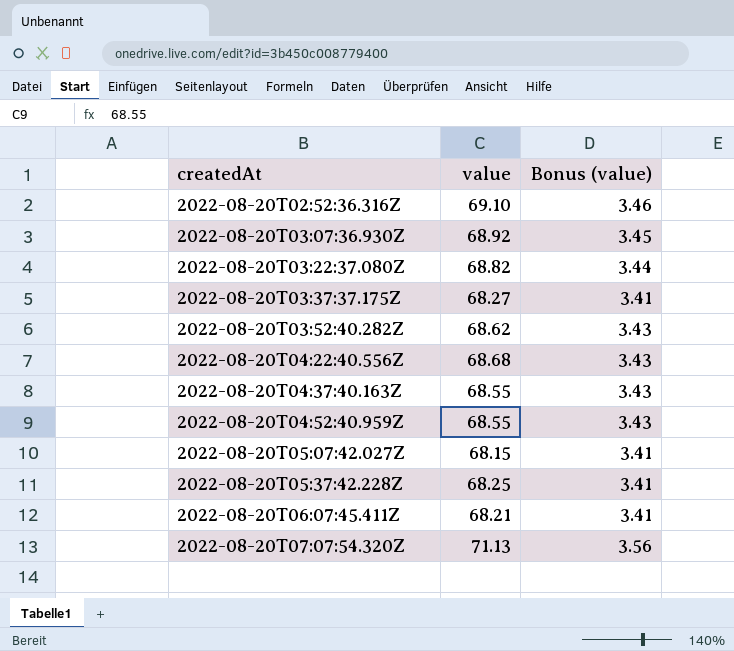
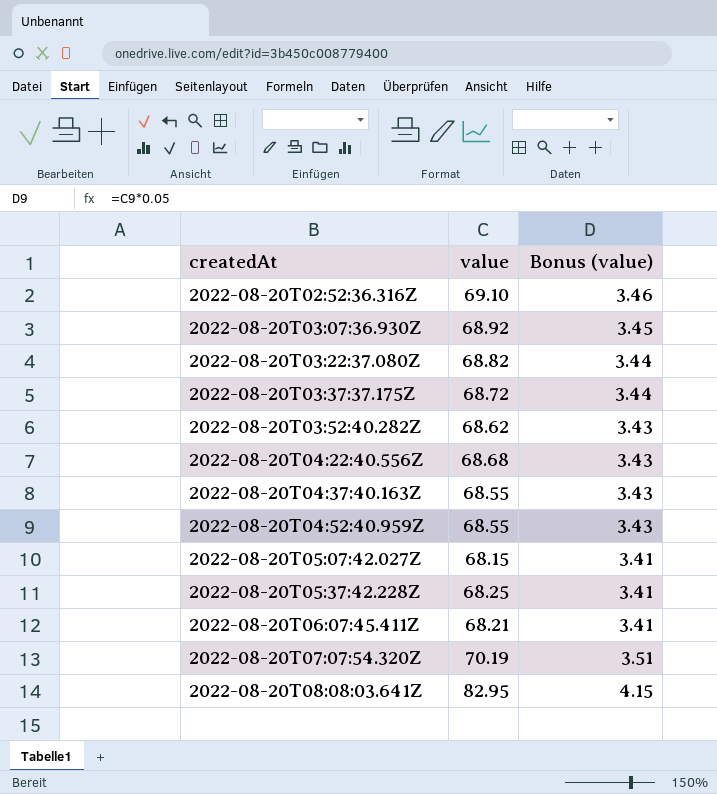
2022-08-20T03:37:37.175Z | value: 68.27 -> 68.72
2022-08-20T03:37:37.175Z | Bonus (value): 3.41 -> 3.44
2022-08-20T07:07:54.320Z | value: 71.13 -> 70.19
2022-08-20T07:07:54.320Z | Bonus (value): 3.56 -> 3.51
row 2022-08-20T08:08:03.641Z: none -> 82.95 | 4.15

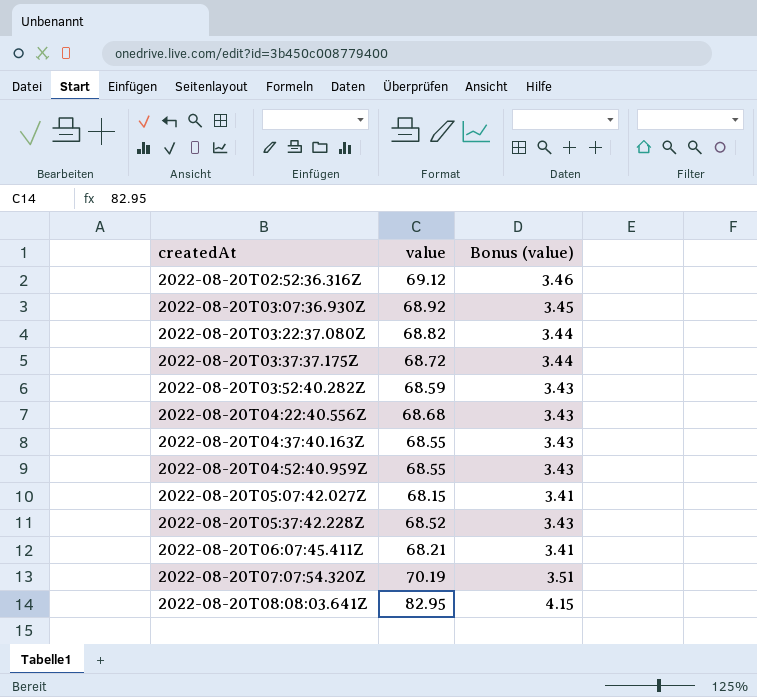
2022-08-20T02:52:36.316Z | value: 69.10 -> 69.12
2022-08-20T03:52:40.282Z | value: 68.62 -> 68.59
2022-08-20T05:37:42.228Z | value: 68.25 -> 68.52
2022-08-20T05:37:42.228Z | Bonus (value): 3.41 -> 3.43

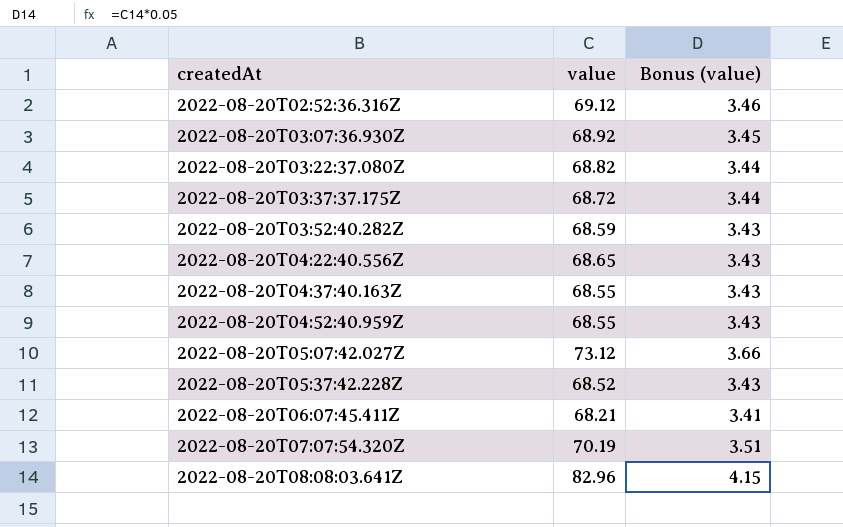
2022-08-20T04:22:40.556Z | value: 68.68 -> 68.65
2022-08-20T05:07:42.027Z | value: 68.15 -> 73.12
2022-08-20T05:07:42.027Z | Bonus (value): 3.41 -> 3.66
2022-08-20T08:08:03.641Z | value: 82.95 -> 82.96

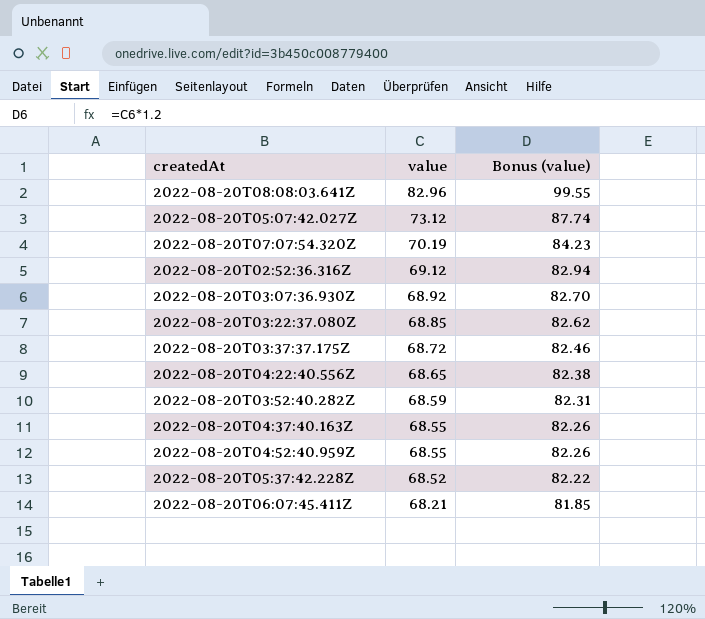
row order: createdAt ascending -> value descending
column Bonus (value) | formula: [value] * 0.05 -> [value] * 1.2
2022-08-20T03:22:37.080Z | value: 68.82 -> 68.85

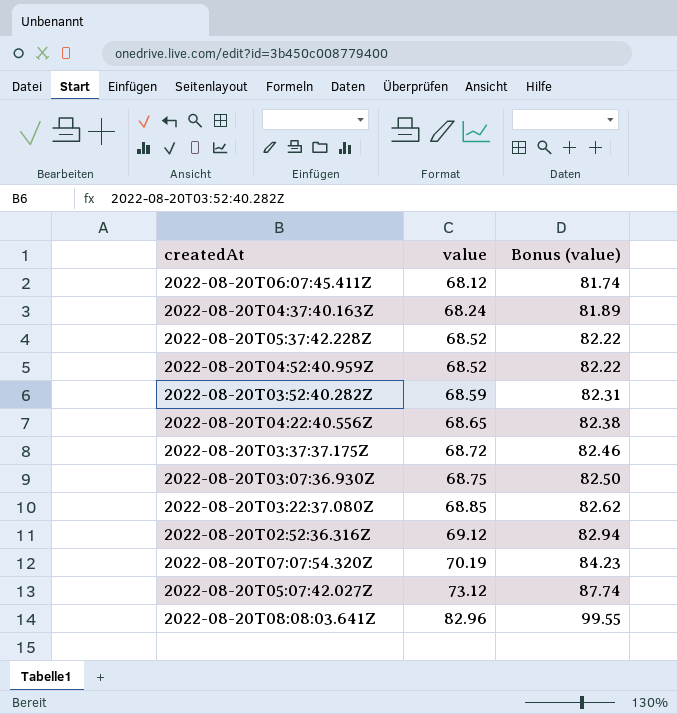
row order: value descending -> value ascending
2022-08-20T06:07:45.411Z | value: 68.21 -> 68.12
2022-08-20T06:07:45.411Z | Bonus (value): 81.85 -> 81.74
2022-08-20T04:37:40.163Z | value: 68.55 -> 68.24
2022-08-20T04:37:40.163Z | Bonus (value): 82.26 -> 81.89
2022-08-20T04:52:40.959Z | value: 68.55 -> 68.52
2022-08-20T04:52:40.959Z | Bonus (value): 82.26 -> 82.22
2022-08-20T03:07:36.930Z | value: 68.92 -> 68.75
2022-08-20T03:07:36.930Z | Bonus (value): 82.70 -> 82.50

